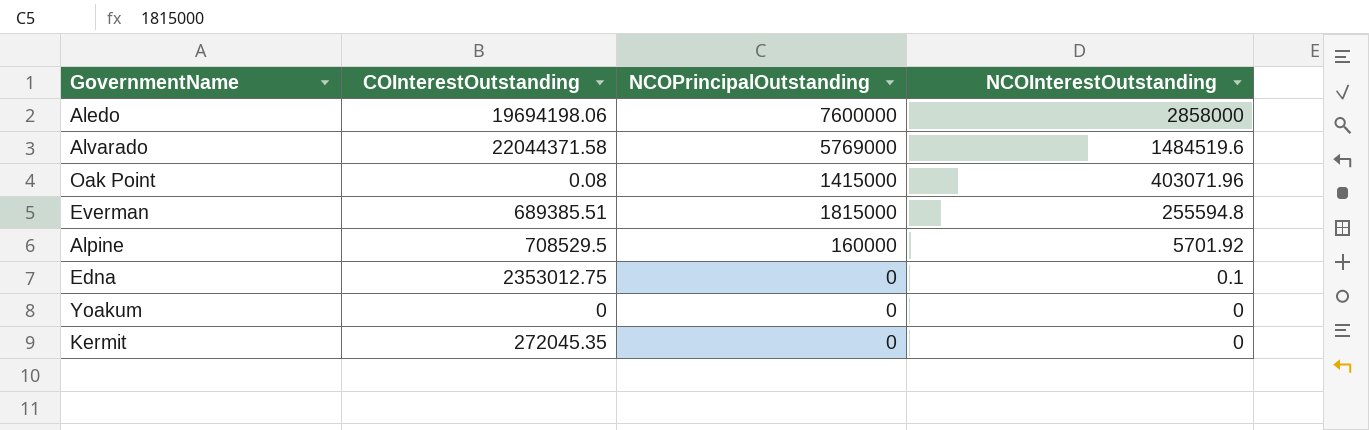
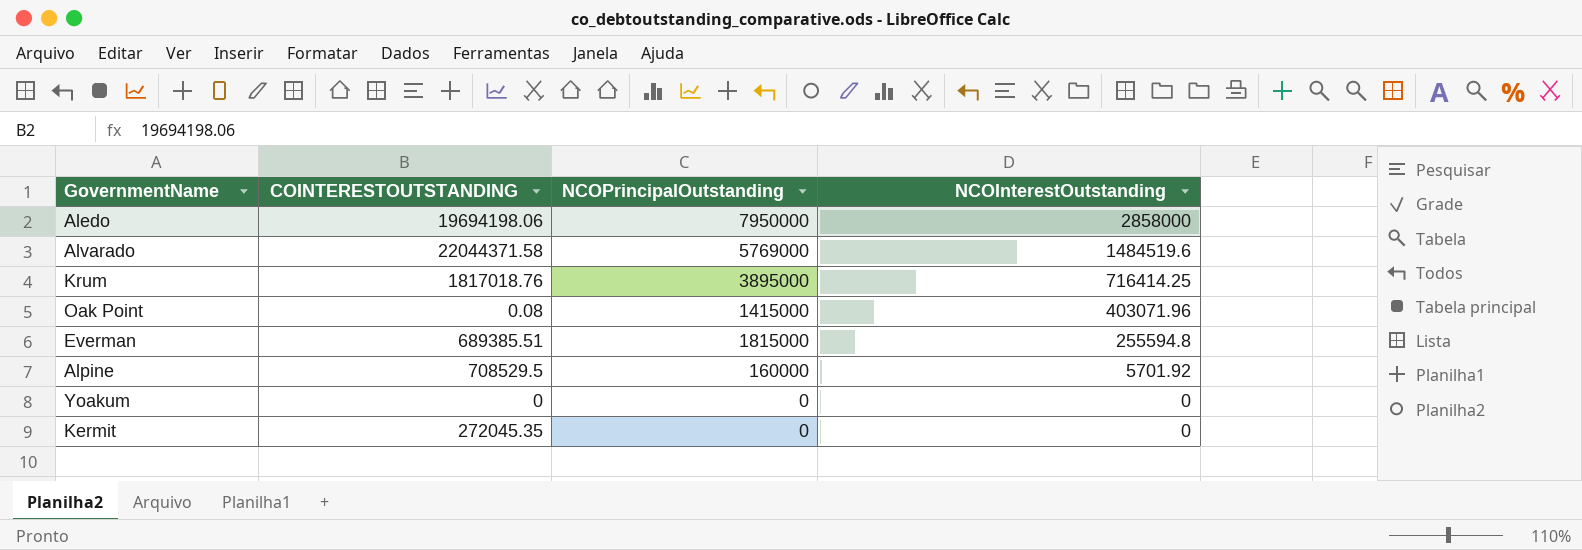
column name: COInterestOutstanding -> COINTERESTOUTSTANDING
row Edna: 2353012.75 | 0 | 0.1 -> none
Aledo | NCOPrincipalOutstanding: 7600000 -> 7950000
row Krum: none -> 1817018.76 | 3895000 | 716414.25

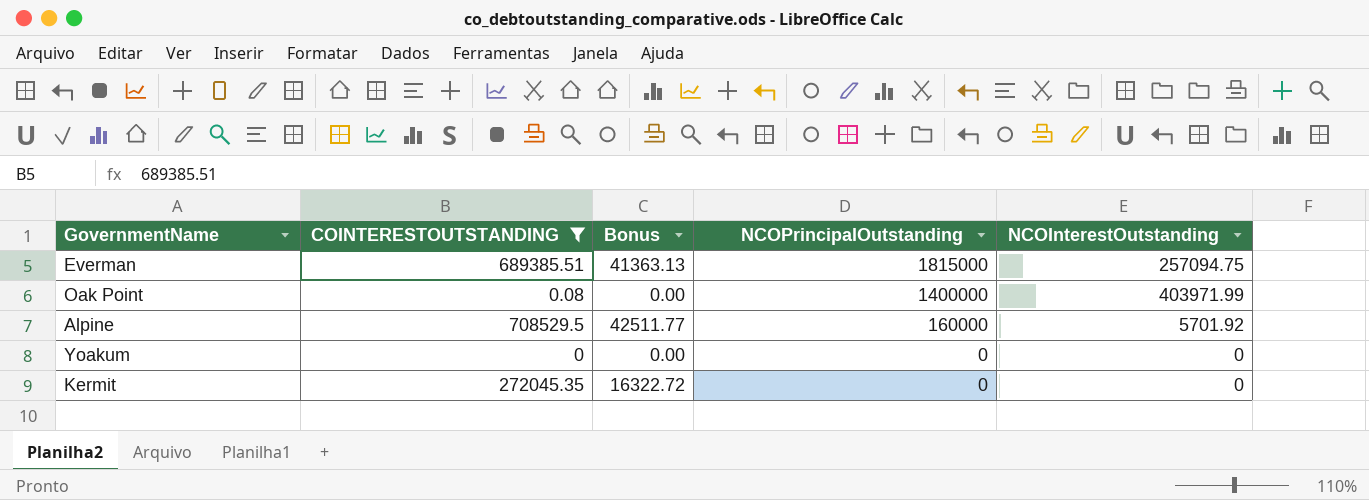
filter: none -> COINTERESTOUTSTANDING <= 708529.5
row order: NCOInterestOutstanding descending -> NCOPrincipalOutstanding descending
column Bonus | formula: none -> [COINTERESTOUTSTANDING] * 0.06
Everman | NCOInterestOutstanding: 255594.8 -> 257094.75
Oak Point | NCOPrincipalOutstanding: 1415000 -> 1400000
Oak Point | NCOInterestOutstanding: 403071.96 -> 403971.99

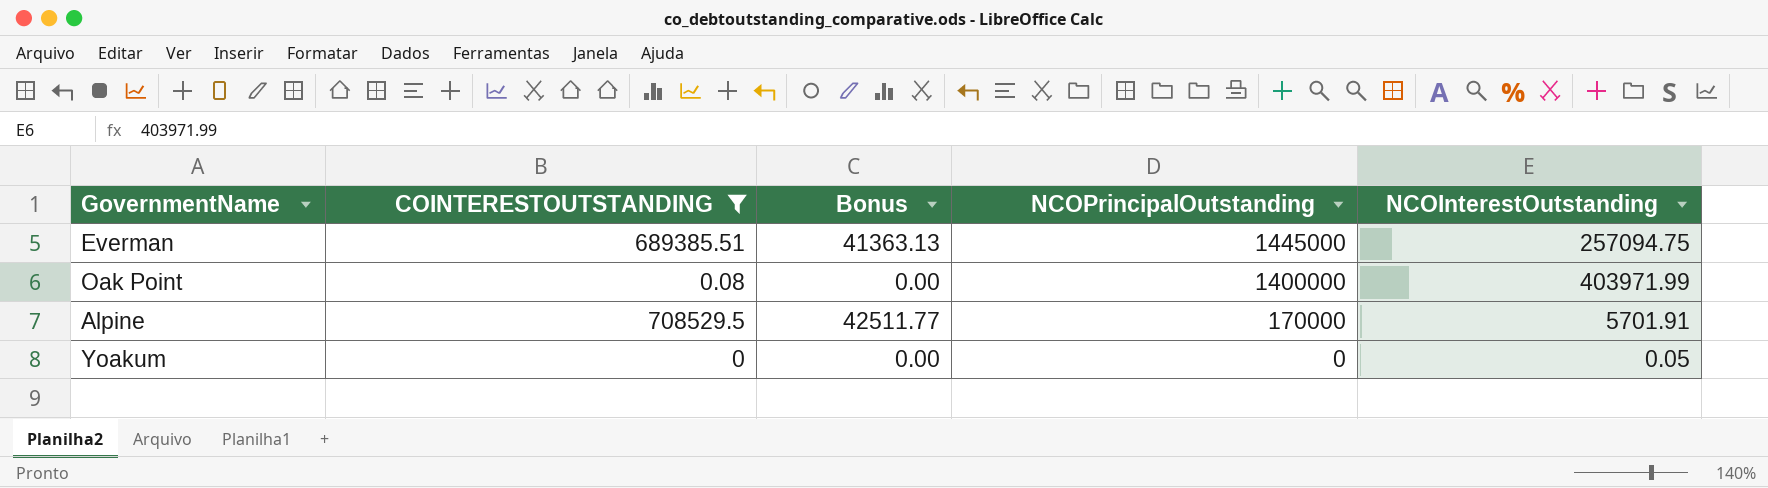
row Kermit: 272045.35 | 16322.72 | 0 | 0 -> none
Everman | NCOPrincipalOutstanding: 1815000 -> 1445000
Alpine | NCOPrincipalOutstanding: 160000 -> 170000
Alpine | NCOInterestOutstanding: 5701.92 -> 5701.91
Yoakum | NCOInterestOutstanding: 0 -> 0.05

